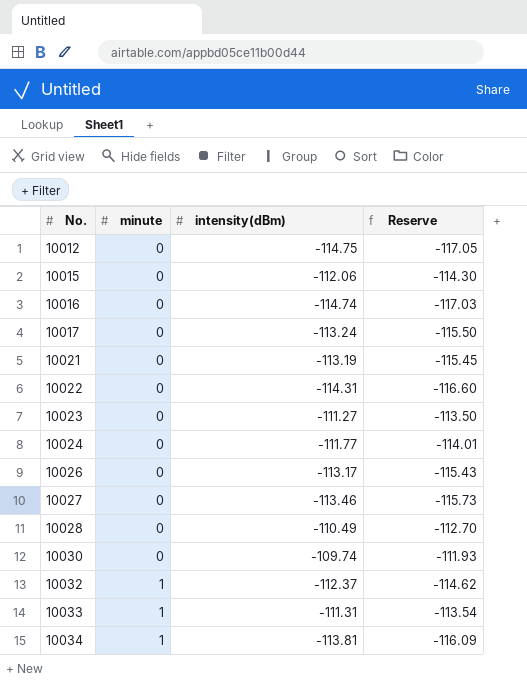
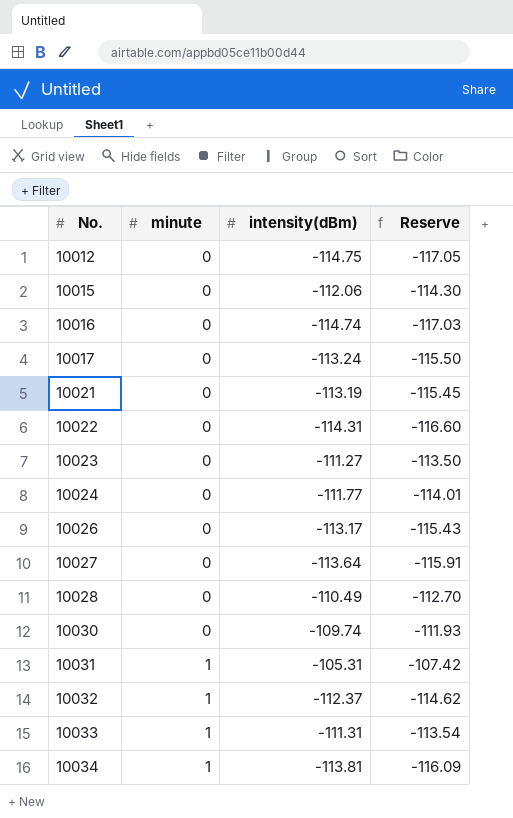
10027 | intensity(dBm): -113.46 -> -113.64
10027 | Reserve: -115.73 -> -115.91
row 10031: none -> 1 | -105.31 | -107.42

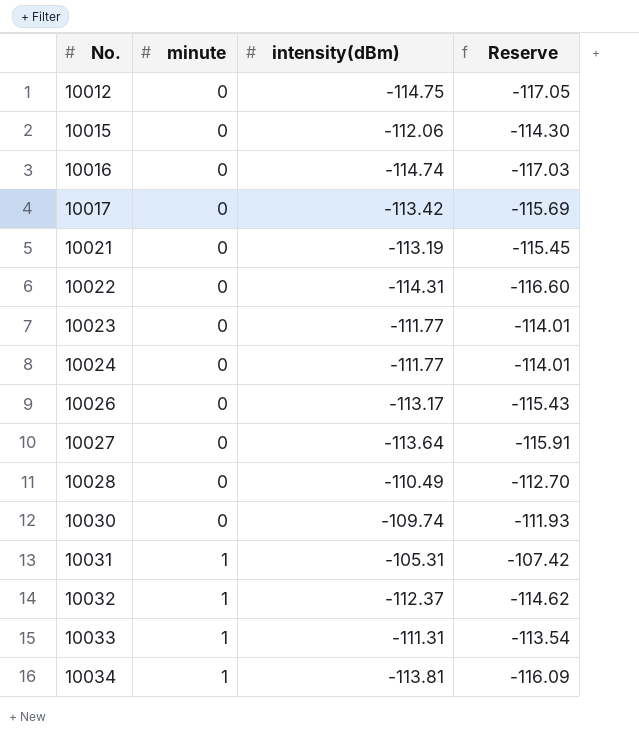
10017 | intensity(dBm): -113.24 -> -113.42
10017 | Reserve: -115.50 -> -115.69
10023 | intensity(dBm): -111.27 -> -111.77
10023 | Reserve: -113.50 -> -114.01

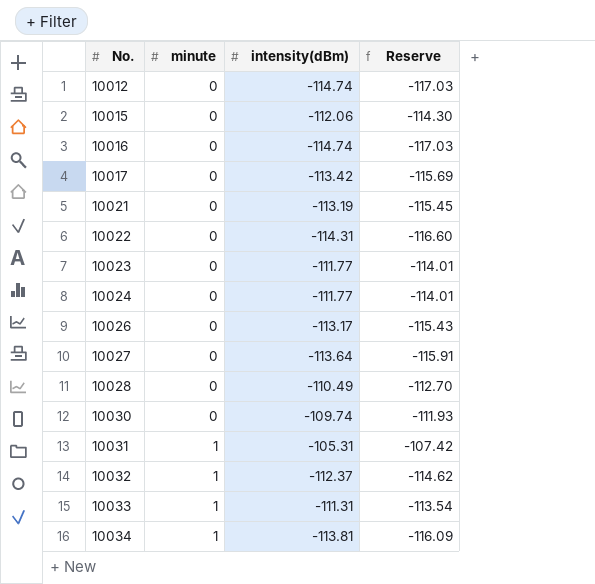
10012 | intensity(dBm): -114.75 -> -114.74
10012 | Reserve: -117.05 -> -117.03

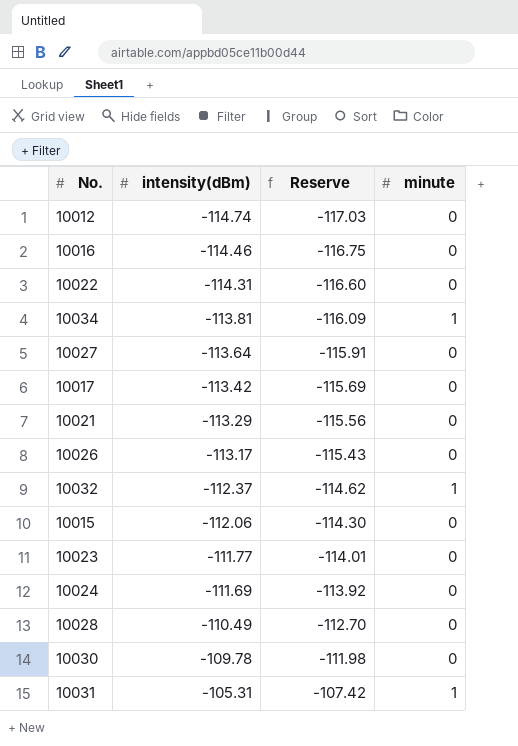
row order: No. ascending -> intensity(dBm) ascending
column minute | position: 2 -> 4
row 10033: 1 | -111.31 | -113.54 -> none
10016 | intensity(dBm): -114.74 -> -114.46
10016 | Reserve: -117.03 -> -116.75
10021 | intensity(dBm): -113.19 -> -113.29
10021 | Reserve: -115.45 -> -115.56
10024 | intensity(dBm): -111.77 -> -111.69
10024 | Reserve: -114.01 -> -113.92
10030 | intensity(dBm): -109.74 -> -109.78
10030 | Reserve: -111.93 -> -111.98

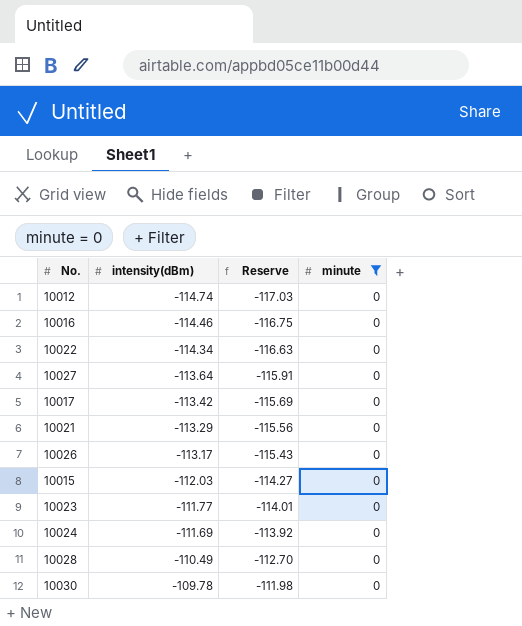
filter: none -> minute = 0
10022 | intensity(dBm): -114.31 -> -114.34
10022 | Reserve: -116.60 -> -116.63
10015 | intensity(dBm): -112.06 -> -112.03
10015 | Reserve: -114.30 -> -114.27

